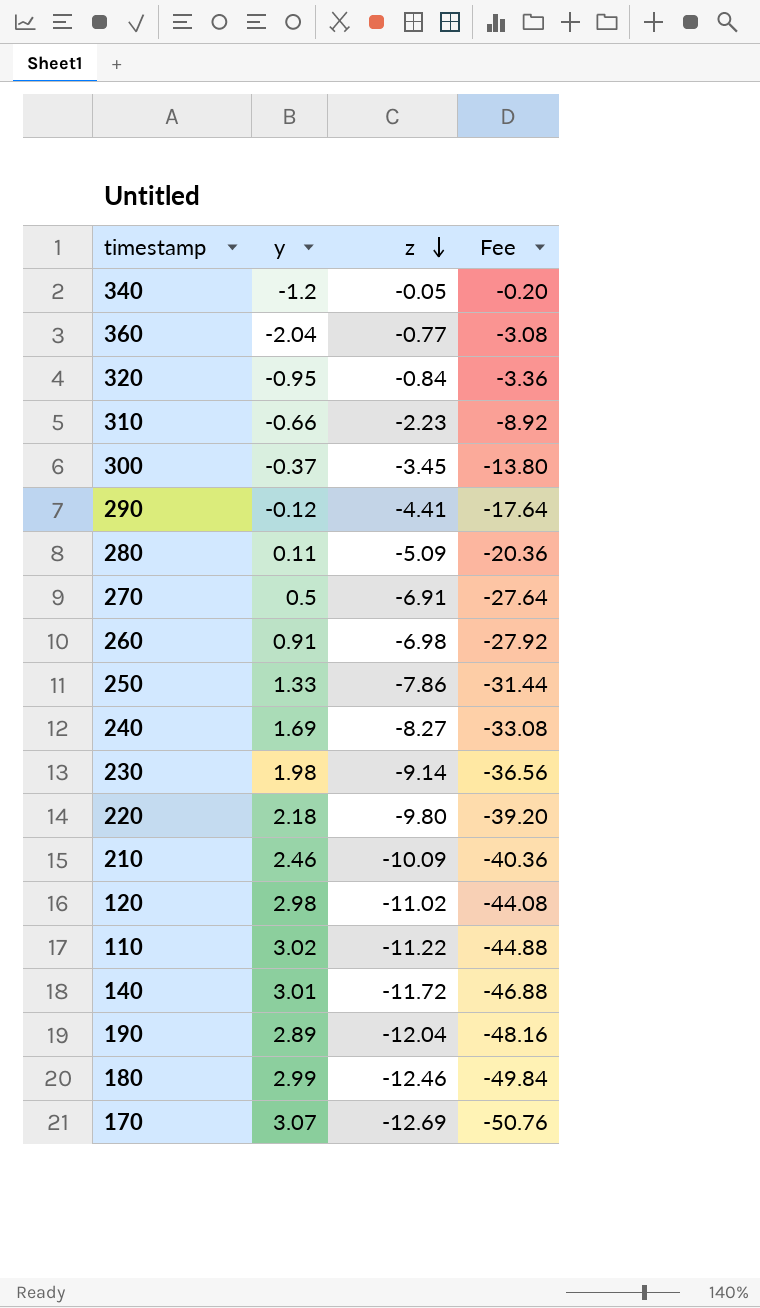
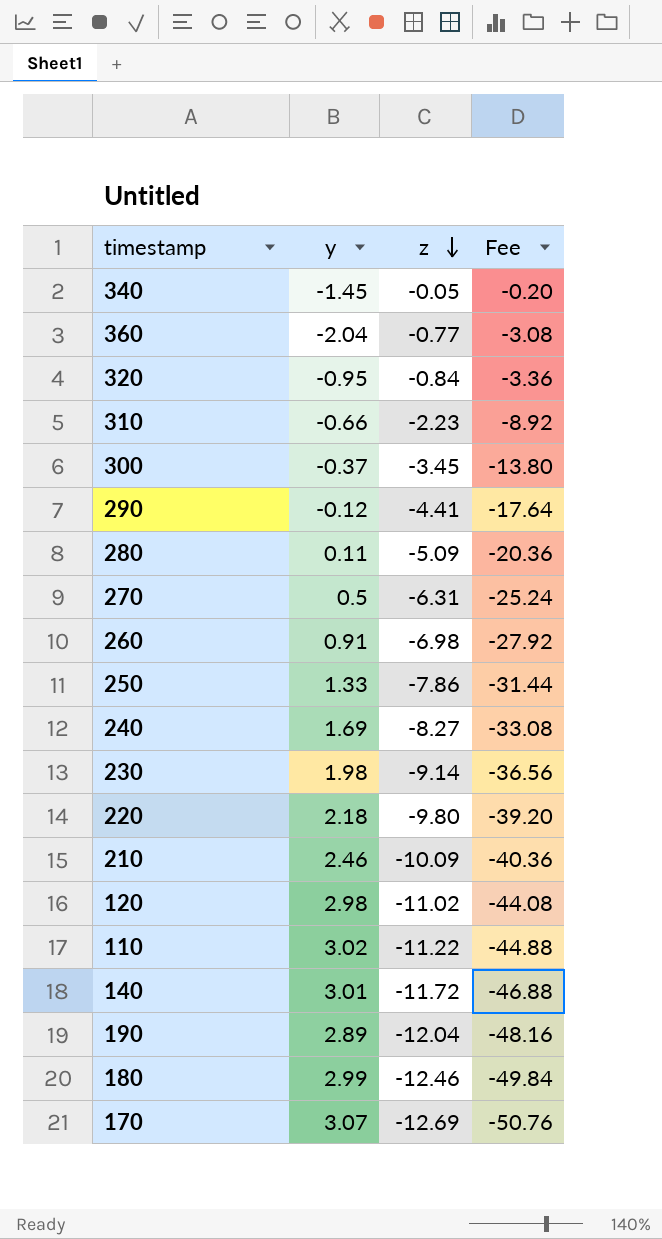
340 | y: -1.2 -> -1.45
270 | z: -6.91 -> -6.31
270 | Fee: -27.64 -> -25.24

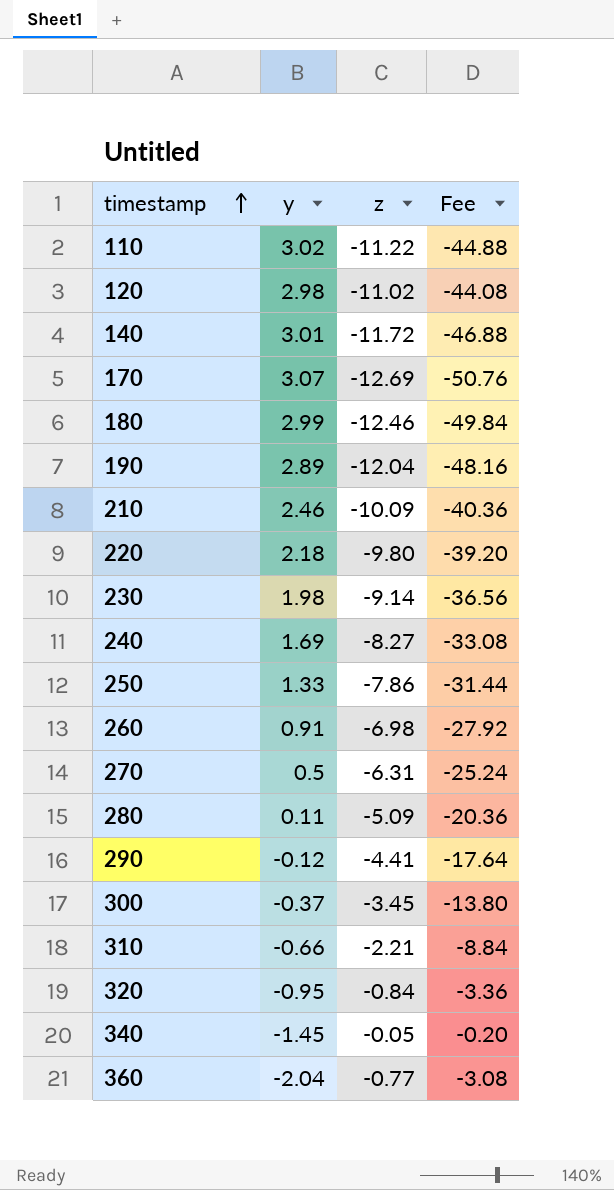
row order: z descending -> timestamp ascending
310 | z: -2.23 -> -2.21
310 | Fee: -8.92 -> -8.84

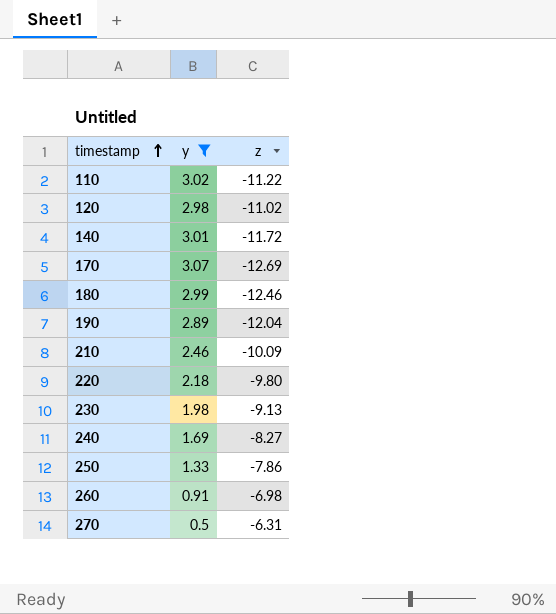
filter: none -> y >= 0.5
column Fee | formula: [z] * 4 -> none
230 | z: -9.14 -> -9.13

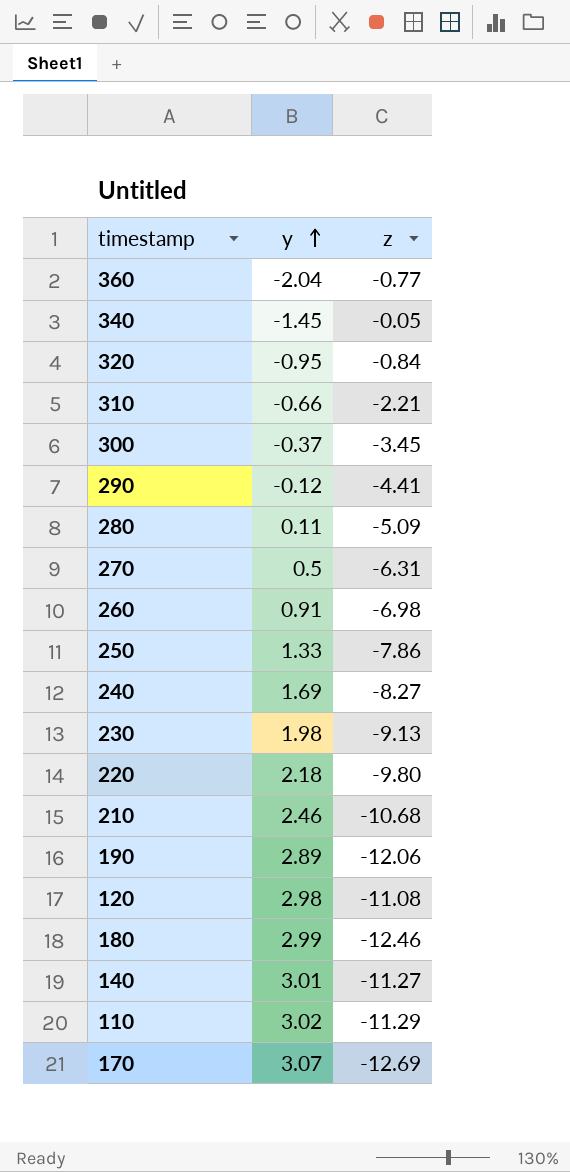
filter: y >= 0.5 -> none
row order: timestamp ascending -> y ascending
210 | z: -10.09 -> -10.68
190 | z: -12.04 -> -12.06
120 | z: -11.02 -> -11.08
140 | z: -11.72 -> -11.27
110 | z: -11.22 -> -11.29

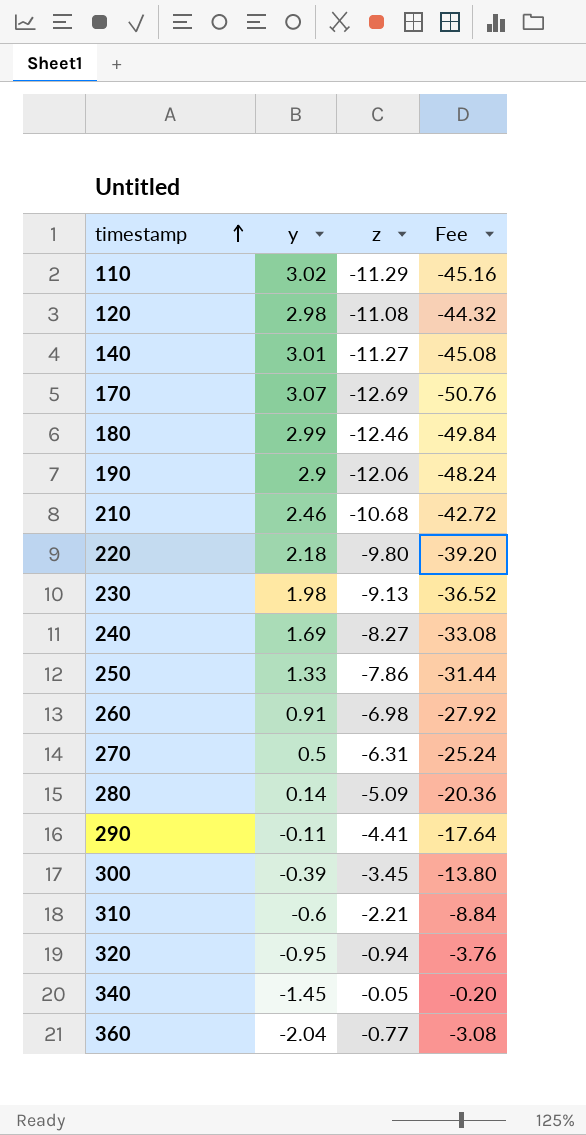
row order: y ascending -> timestamp ascending
column Fee | formula: none -> [z] * 4
190 | y: 2.89 -> 2.9
280 | y: 0.11 -> 0.14
290 | y: -0.12 -> -0.11
300 | y: -0.37 -> -0.39
310 | y: -0.66 -> -0.6
320 | z: -0.84 -> -0.94

